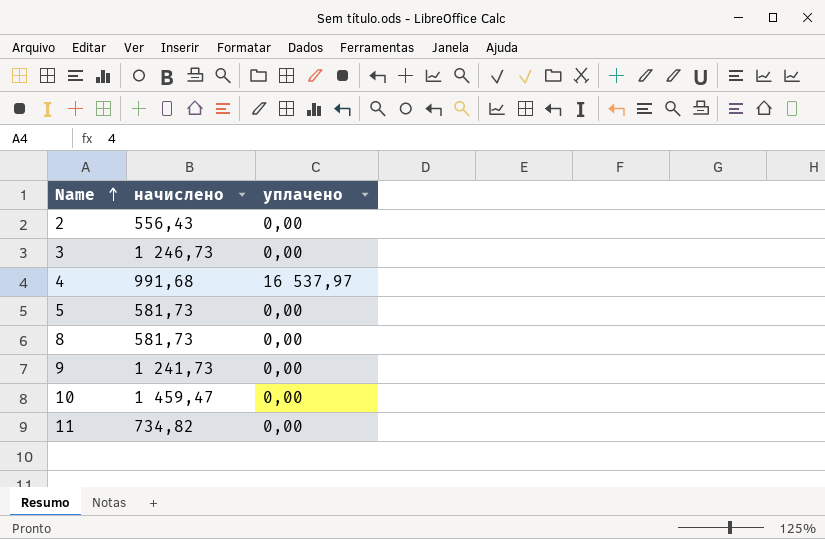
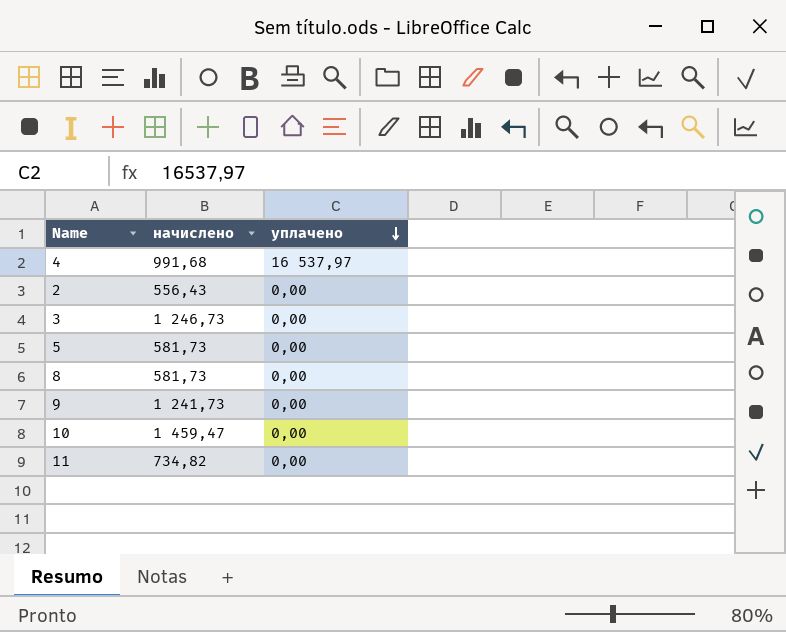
row order: Name ascending -> уплачено descending

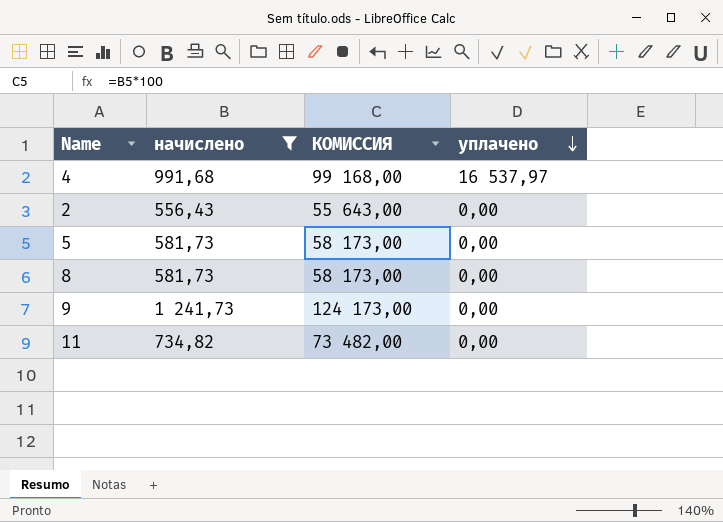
filter: none -> начислено <= 1 241,73
column КОМИССИЯ | formula: none -> [начислено] * 100

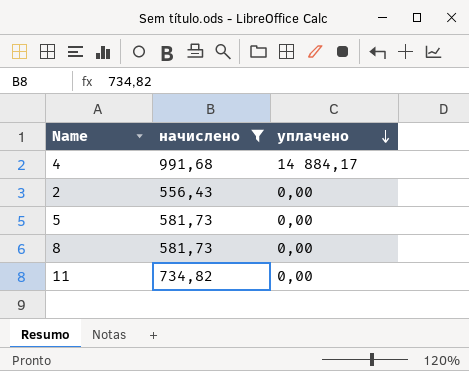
column КОМИССИЯ | formula: [начислено] * 100 -> none
row 9: 1 241,73 | 124 173,00 | 0,00 -> none
4 | уплачено: 16 537,97 -> 14 884,17

